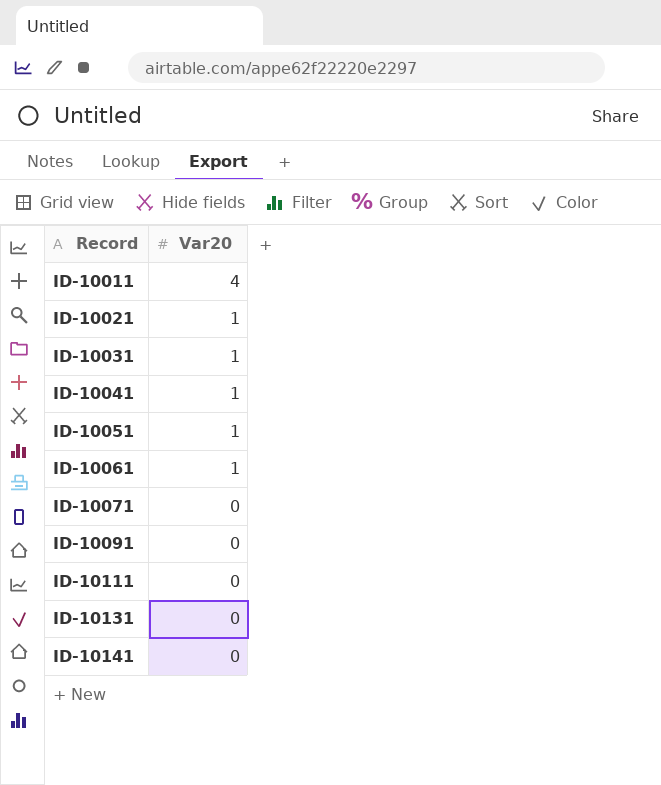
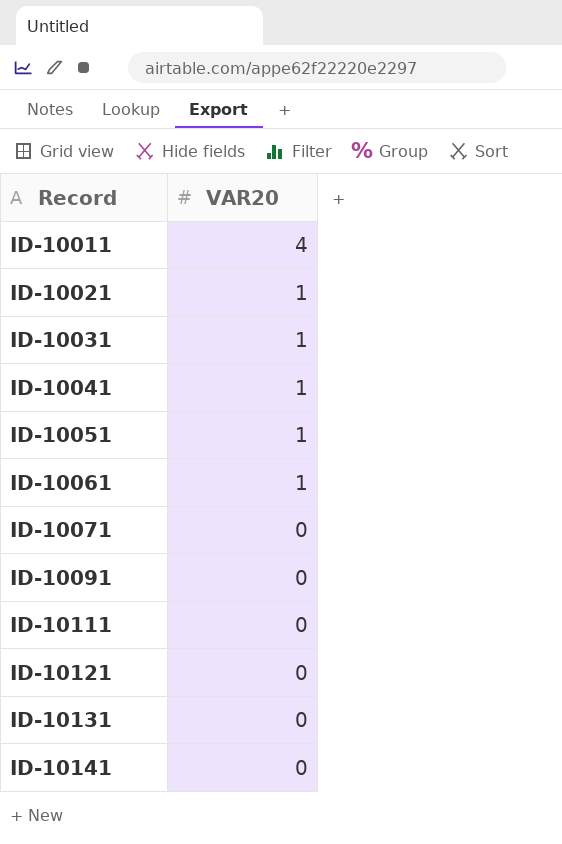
column name: Var20 -> VAR20
row ID-10121: none -> 0

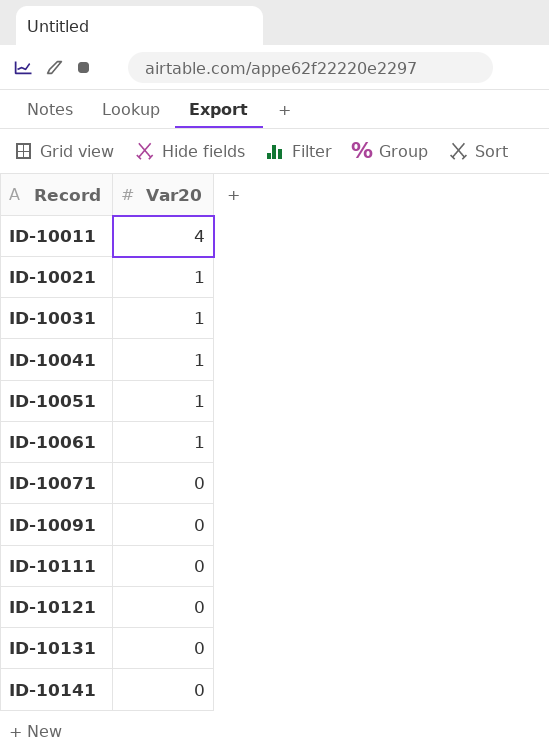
column name: VAR20 -> Var20

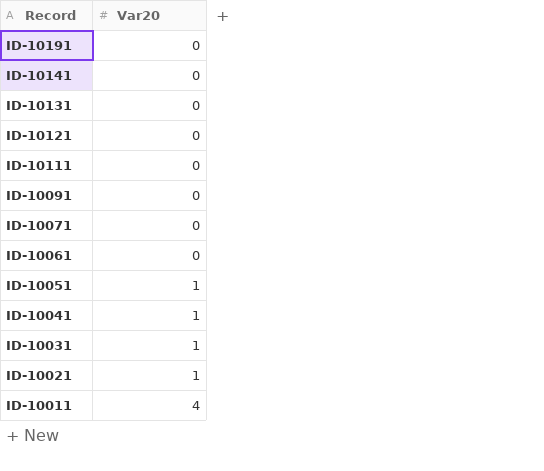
row order: Record ascending -> Record descending
row ID-10191: none -> 0
ID-10061 | Var20: 1 -> 0

